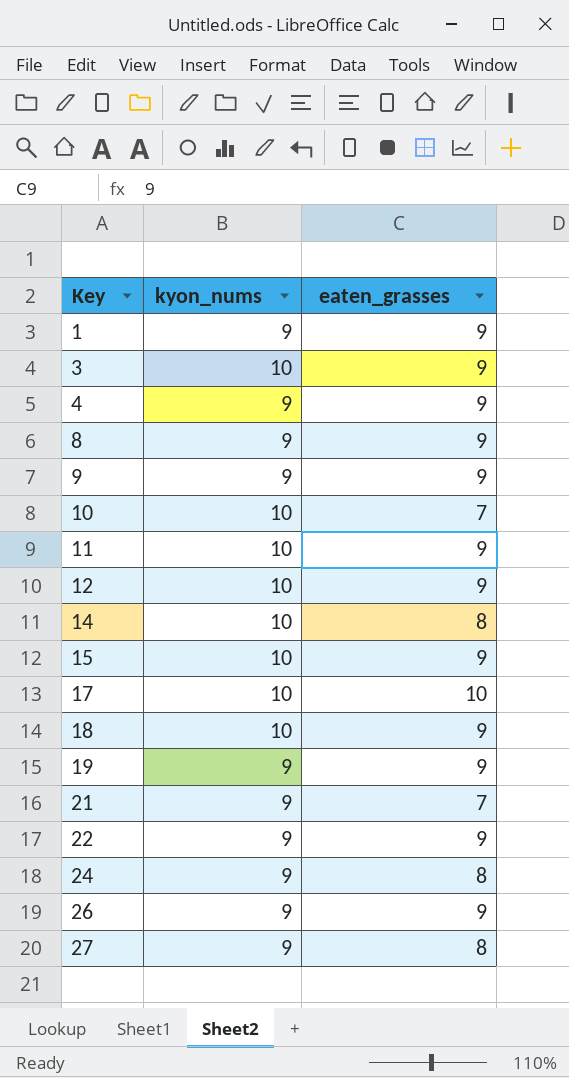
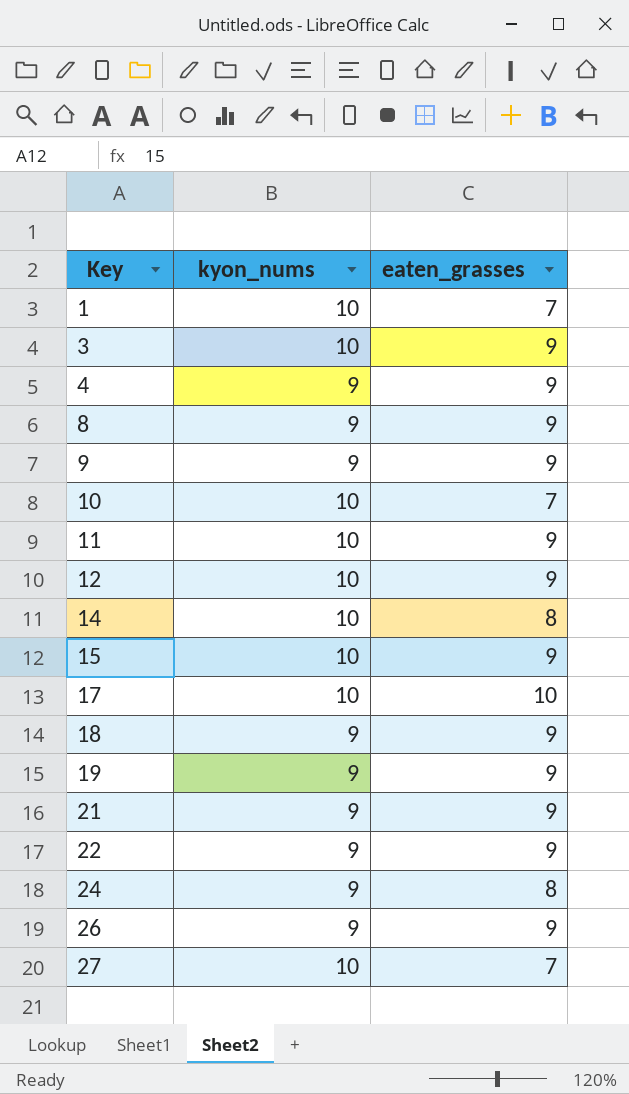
1 | kyon_nums: 9 -> 10
1 | eaten_grasses: 9 -> 7
18 | kyon_nums: 10 -> 9
21 | eaten_grasses: 7 -> 9
27 | kyon_nums: 9 -> 10
27 | eaten_grasses: 8 -> 7

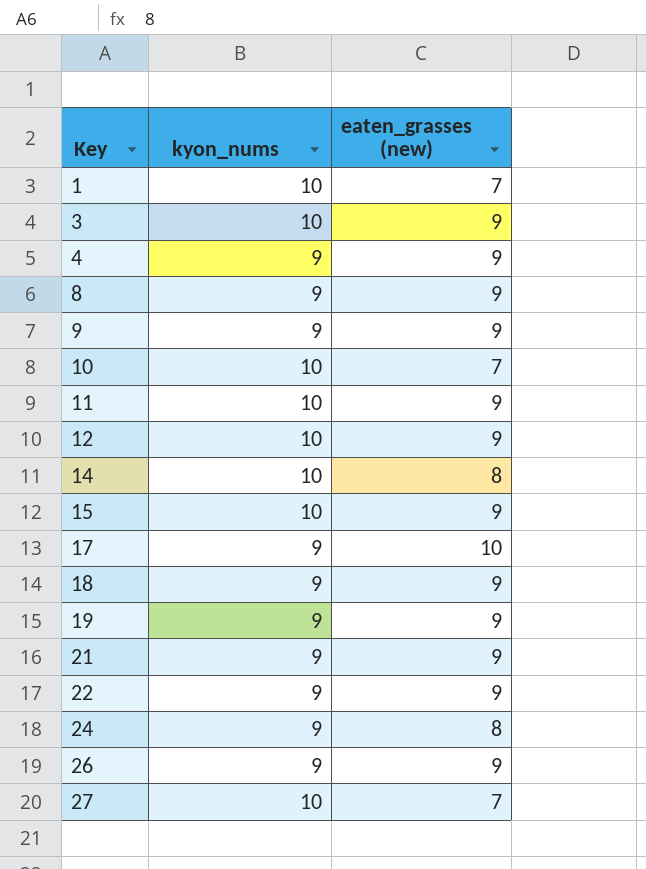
column name: eaten_grasses -> eaten_grasses (new)
17 | kyon_nums: 10 -> 9

